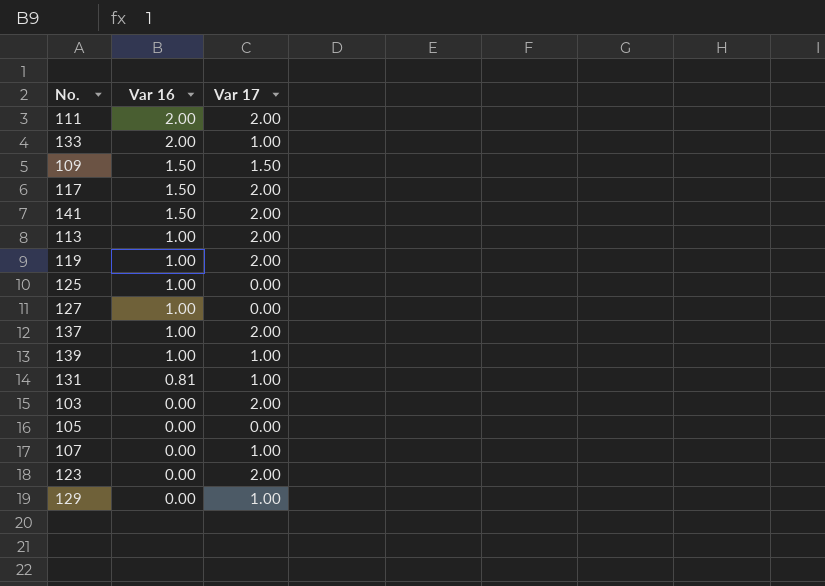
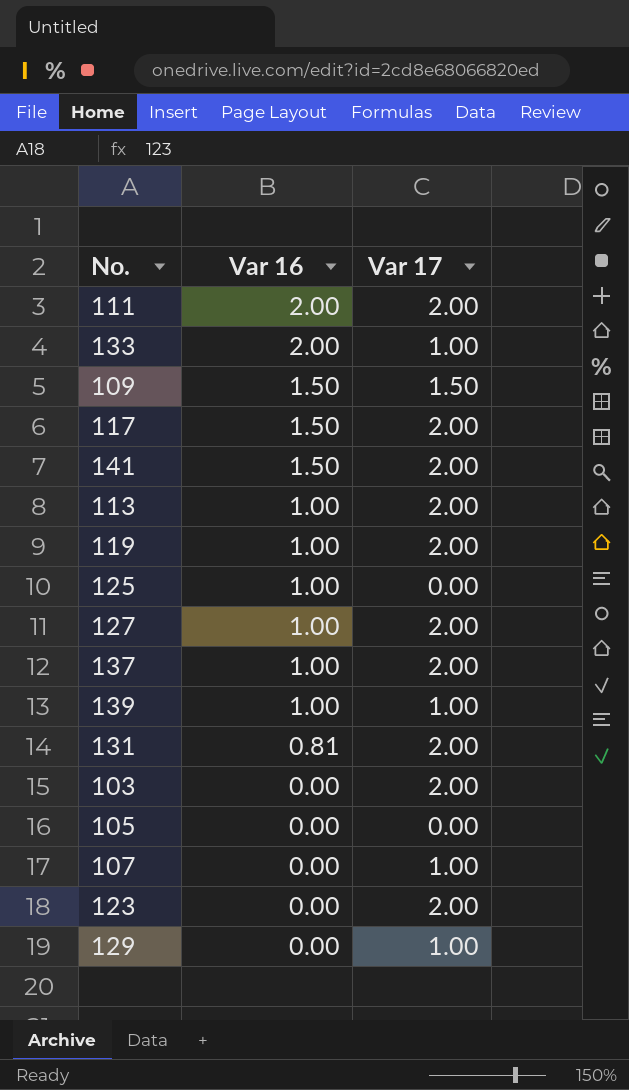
127 | Var 17: 0.00 -> 2.00
131 | Var 17: 1.00 -> 2.00

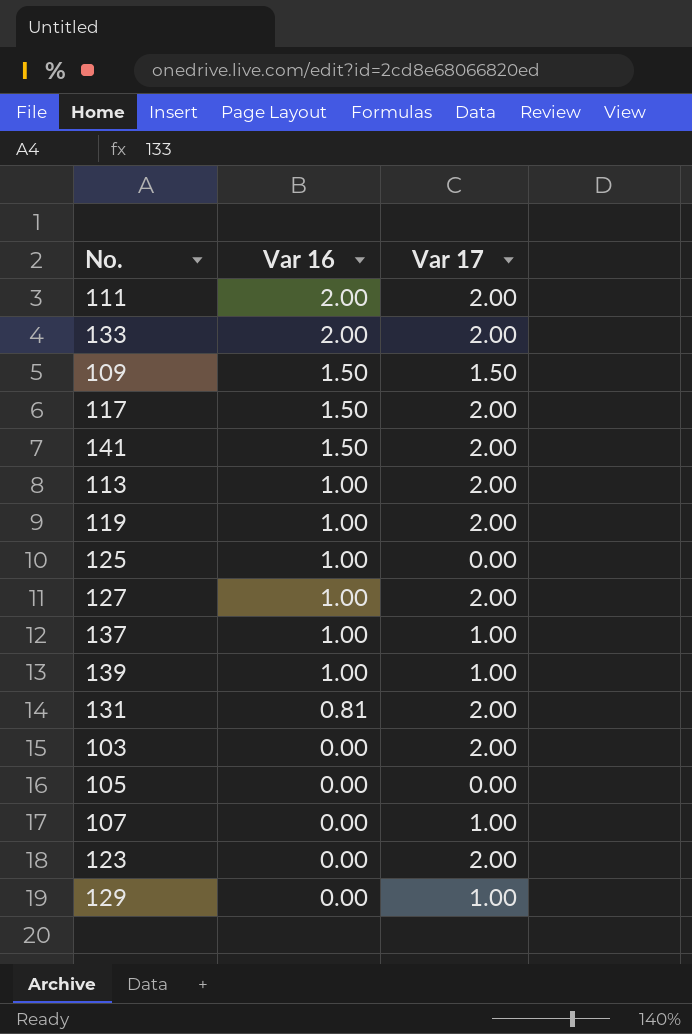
133 | Var 17: 1.00 -> 2.00
137 | Var 17: 2.00 -> 1.00

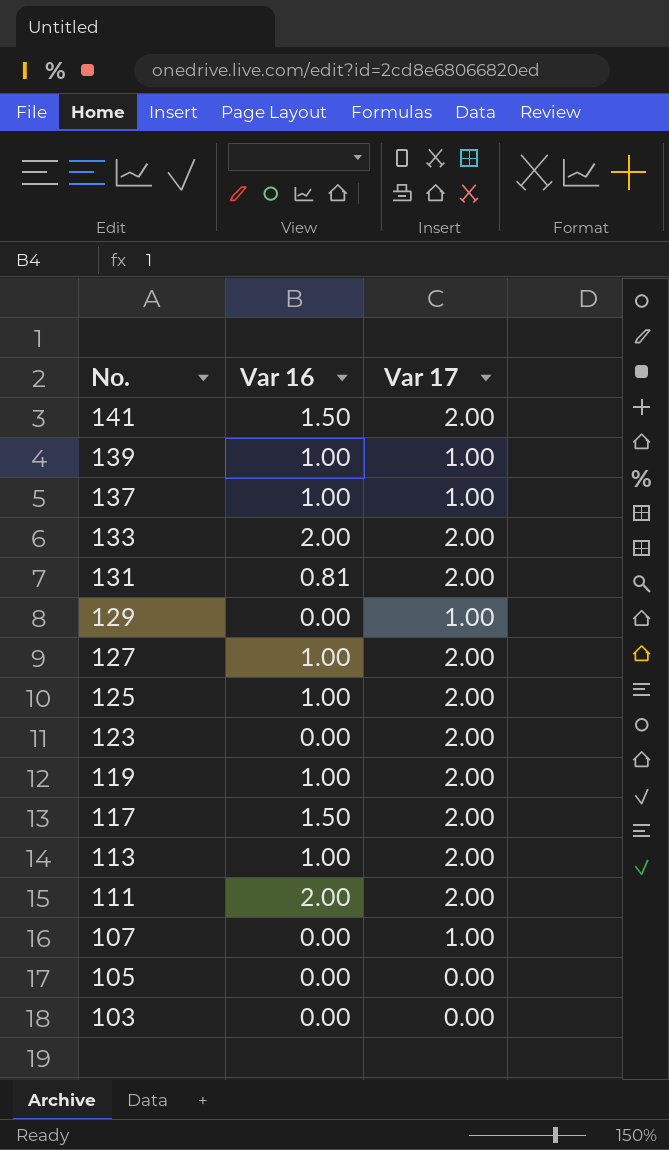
row order: Var 16 descending -> No. descending
row 109: 1.50 | 1.50 -> none
125 | Var 17: 0.00 -> 2.00
103 | Var 17: 2.00 -> 0.00

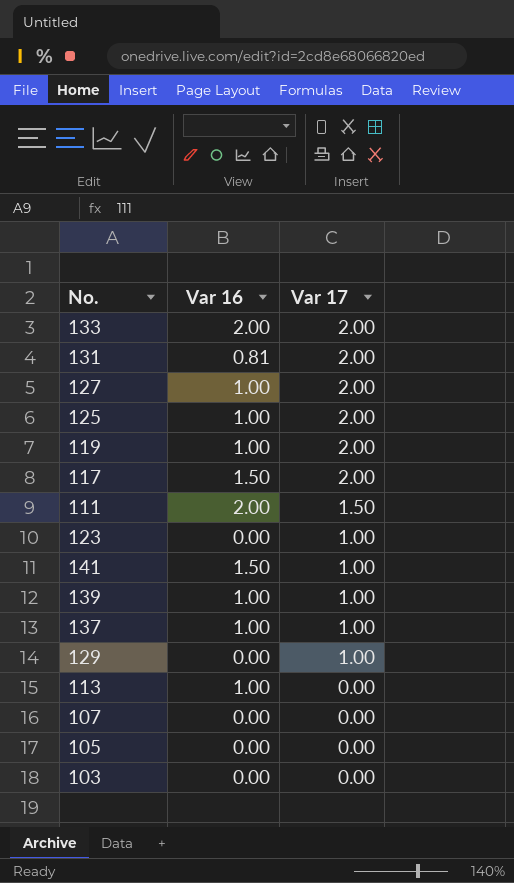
row order: No. descending -> Var 17 descending
111 | Var 17: 2.00 -> 1.50
123 | Var 17: 2.00 -> 1.00
141 | Var 17: 2.00 -> 1.00
113 | Var 17: 2.00 -> 0.00
107 | Var 17: 1.00 -> 0.00

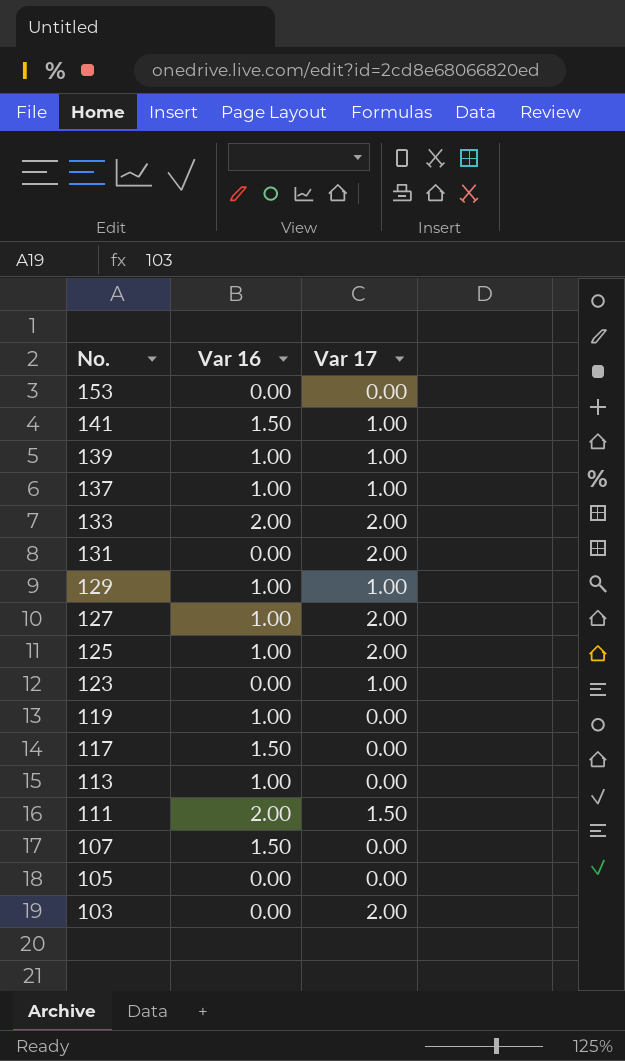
row order: Var 17 descending -> No. descending
row 153: none -> 0.00 | 0.00
131 | Var 16: 0.81 -> 0.00
129 | Var 16: 0.00 -> 1.00
119 | Var 17: 2.00 -> 0.00
117 | Var 17: 2.00 -> 0.00
107 | Var 16: 0.00 -> 1.50
103 | Var 17: 0.00 -> 2.00

